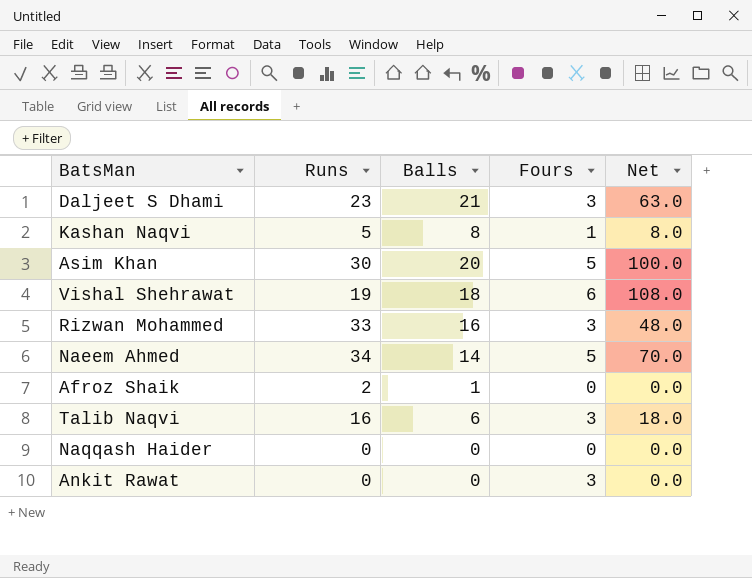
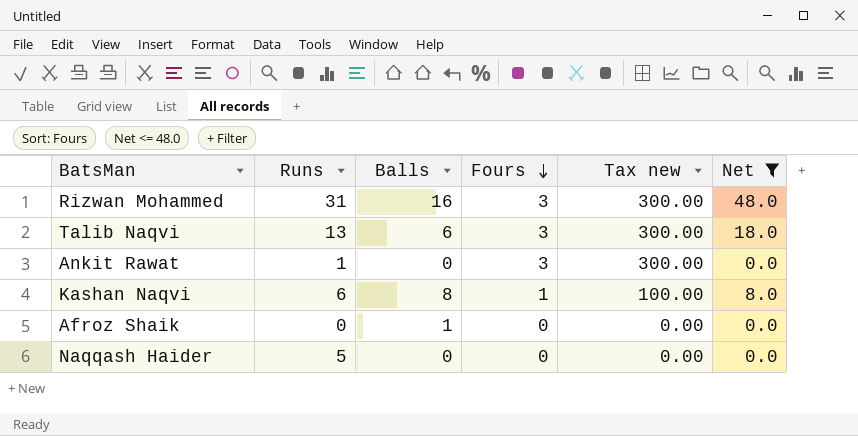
filter: none -> Net <= 48.0
row order: none -> Fours descending
column Tax new | formula: none -> [Fours] * 100
Rizwan Mohammed | Runs: 33 -> 31
Talib Naqvi | Runs: 16 -> 13
Ankit Rawat | Runs: 0 -> 1
Kashan Naqvi | Runs: 5 -> 6
Afroz Shaik | Runs: 2 -> 0
Naqqash Haider | Runs: 0 -> 5

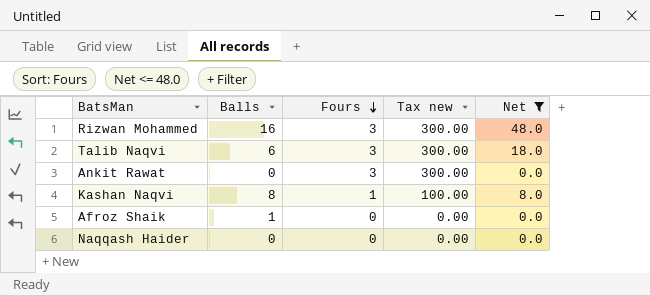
column Runs | position: 2 -> none

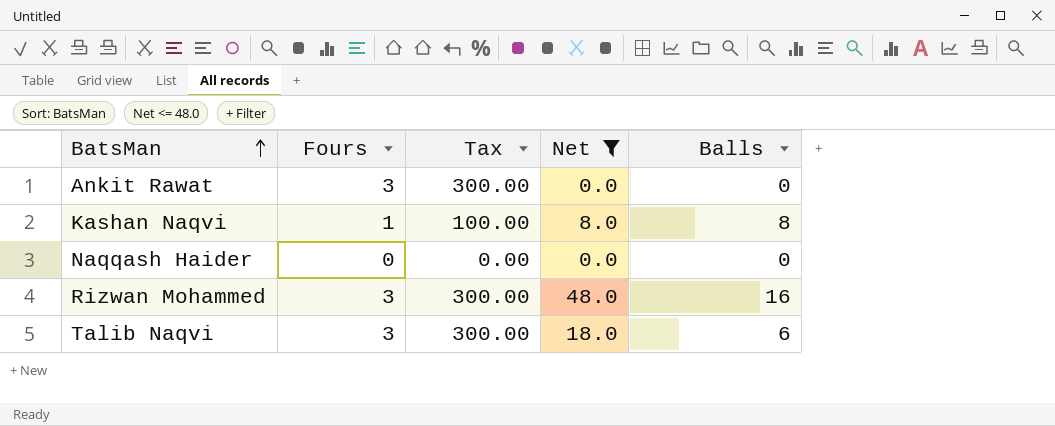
row order: Fours descending -> BatsMan ascending
column name: Tax new -> Tax
column Balls | position: 2 -> 5
row Afroz Shaik: 1 | 0 | 0.00 | 0.0 -> none

